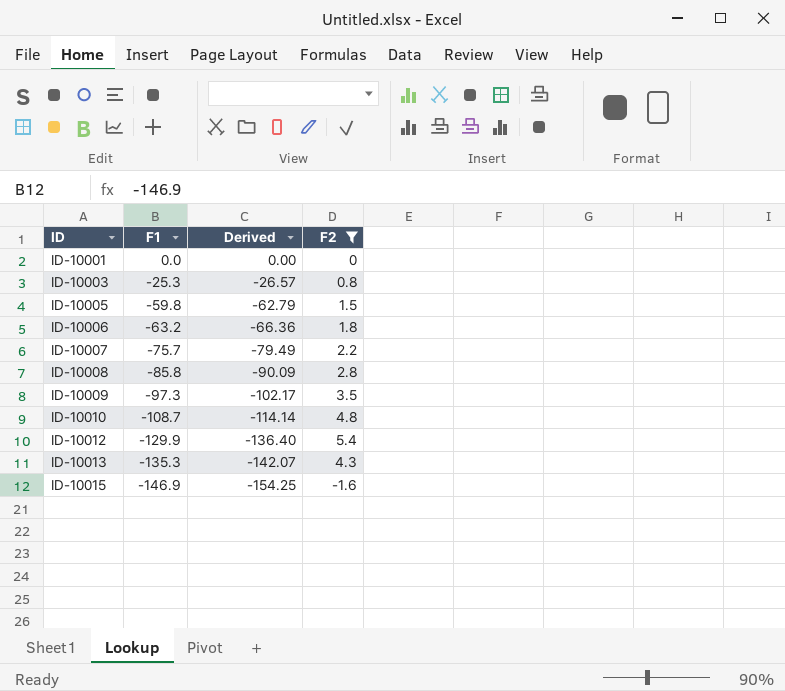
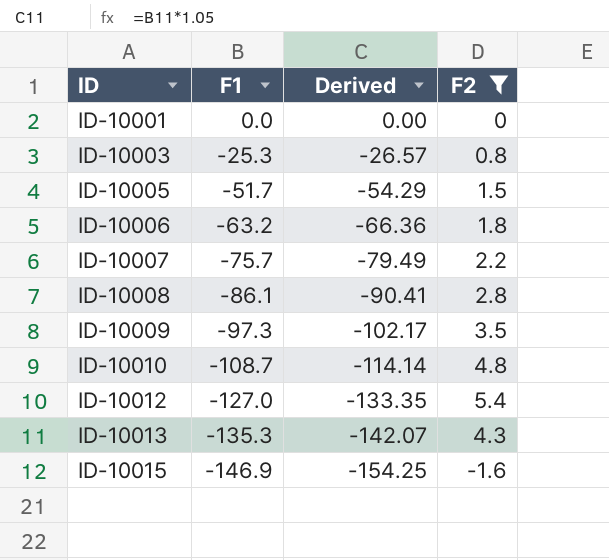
ID-10005 | F1: -59.8 -> -51.7
ID-10005 | Derived: -62.79 -> -54.29
ID-10008 | F1: -85.8 -> -86.1
ID-10008 | Derived: -90.09 -> -90.41
ID-10012 | F1: -129.9 -> -127.0
ID-10012 | Derived: -136.40 -> -133.35

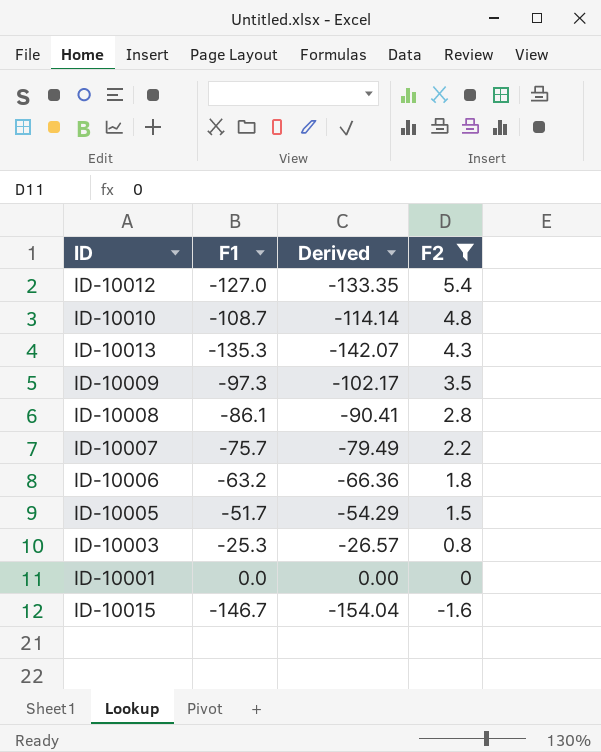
row order: ID ascending -> F2 descending
ID-10015 | F1: -146.9 -> -146.7
ID-10015 | Derived: -154.25 -> -154.04

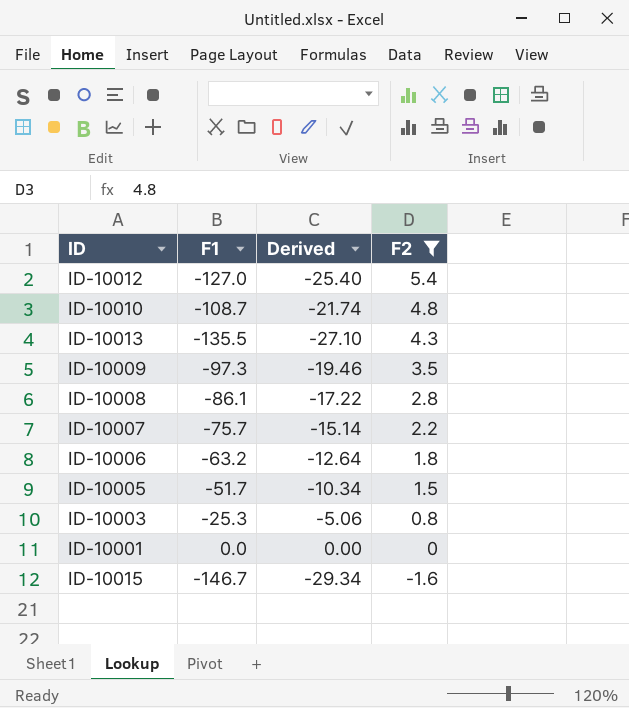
column Derived | formula: [F1] * 1.05 -> [F1] * 0.2
ID-10013 | F1: -135.3 -> -135.5

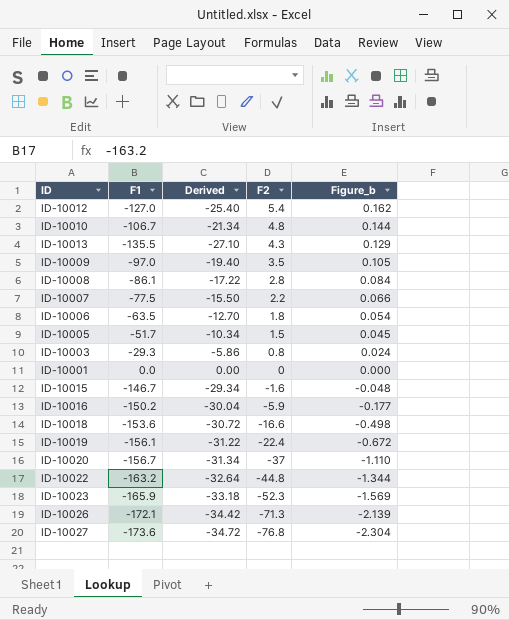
filter: F2 >= -1.6 -> none
column Figure_b | formula: none -> [F2] * 0.03
ID-10010 | F1: -108.7 -> -106.7
ID-10010 | Derived: -21.74 -> -21.34
ID-10009 | F1: -97.3 -> -97.0
ID-10009 | Derived: -19.46 -> -19.40
ID-10007 | F1: -75.7 -> -77.5
ID-10007 | Derived: -15.14 -> -15.50
ID-10006 | F1: -63.2 -> -63.5
ID-10006 | Derived: -12.64 -> -12.70
ID-10003 | F1: -25.3 -> -29.3
ID-10003 | Derived: -5.06 -> -5.86

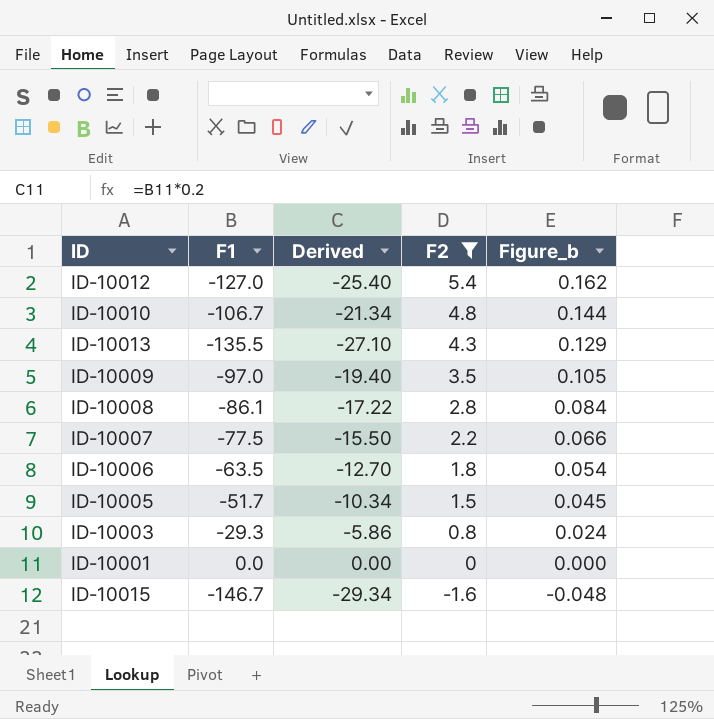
filter: none -> F2 >= -1.6

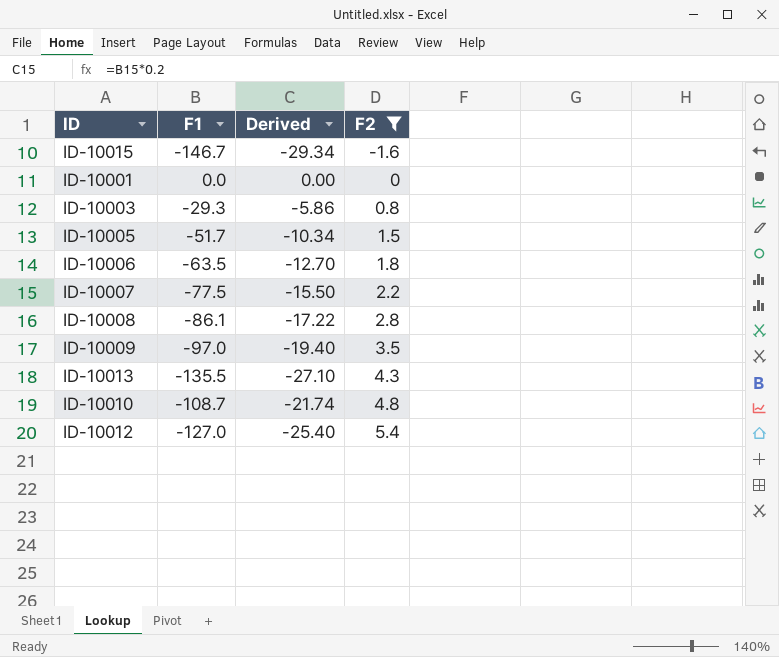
row order: F2 descending -> F2 ascending
column Figure_b | formula: [F2] * 0.03 -> none
ID-10010 | F1: -106.7 -> -108.7
ID-10010 | Derived: -21.34 -> -21.74

